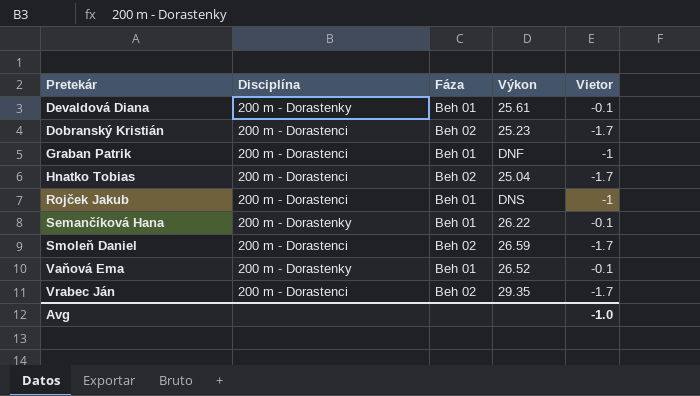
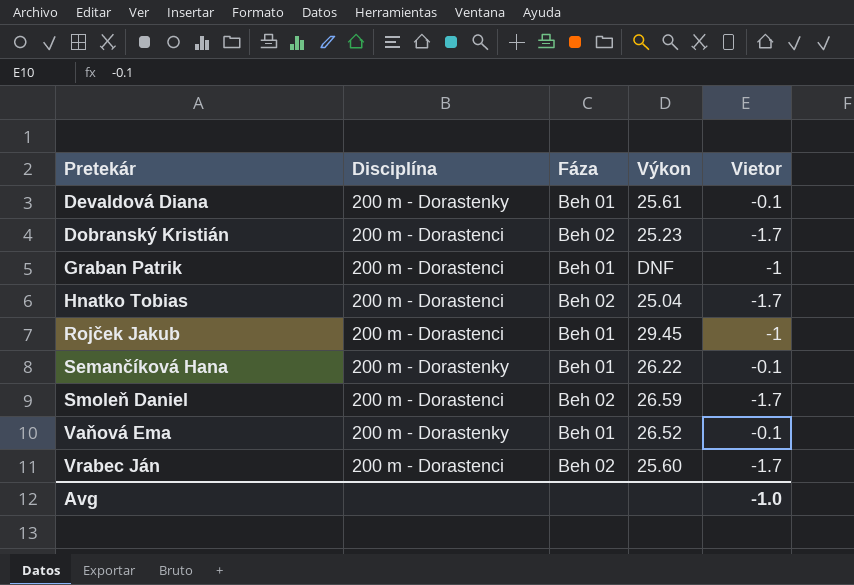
Rojček Jakub | Výkon: DNS -> 29.45
Vrabec Ján | Výkon: 29.35 -> 25.60

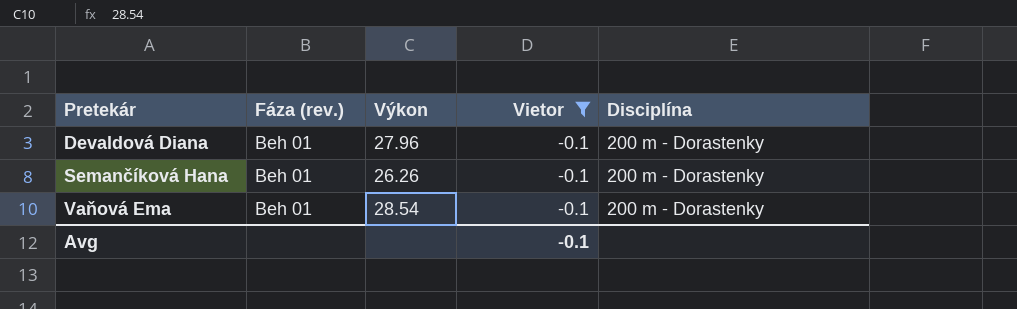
filter: none -> Vietor = -0.1
column name: Fáza -> Fáza (rev.)
column Disciplína | position: 2 -> 5
Devaldová Diana | Výkon: 25.61 -> 27.96
Semančíková Hana | Výkon: 26.22 -> 26.26
Vaňová Ema | Výkon: 26.52 -> 28.54
Avg | Vietor: -1.0 -> -0.1

